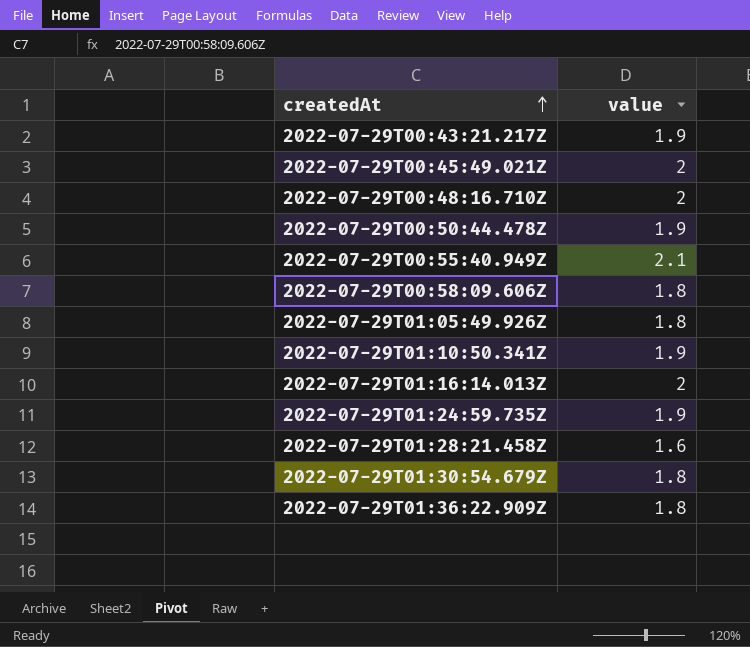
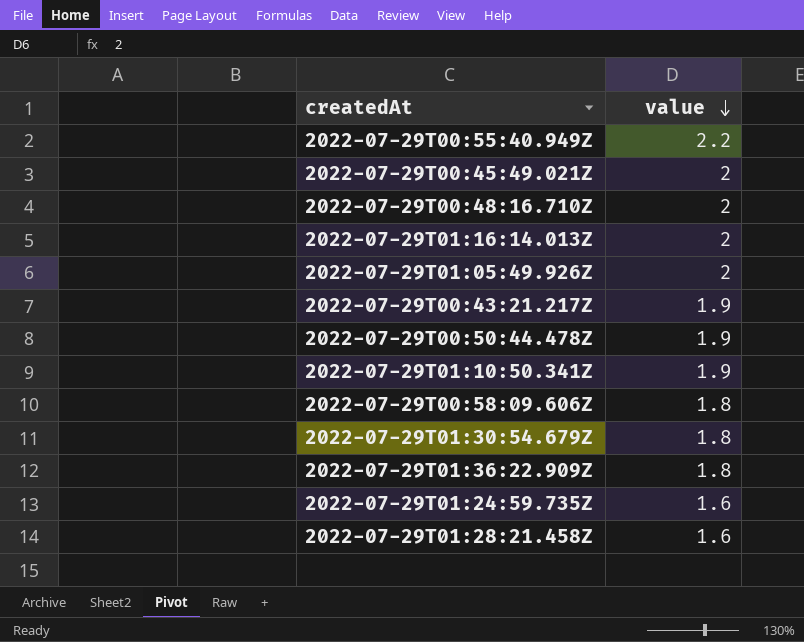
row order: createdAt ascending -> value descending
2022-07-29T00:55:40.949Z | value: 2.1 -> 2.2
2022-07-29T01:05:49.926Z | value: 1.8 -> 2
2022-07-29T01:24:59.735Z | value: 1.9 -> 1.6

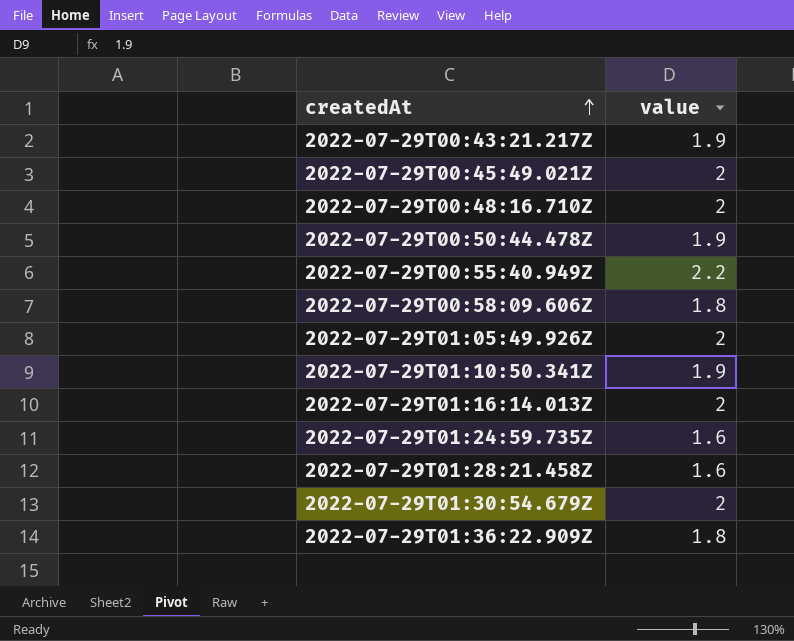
row order: value descending -> createdAt ascending
2022-07-29T01:30:54.679Z | value: 1.8 -> 2

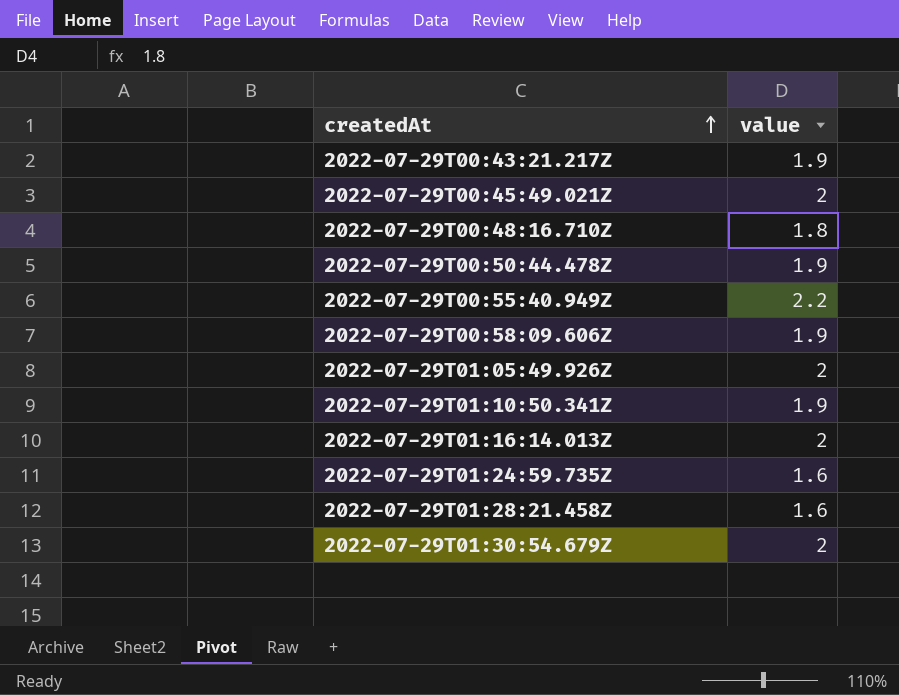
row 2022-07-29T01:36:22.909Z: 1.8 -> none
2022-07-29T00:48:16.710Z | value: 2 -> 1.8
2022-07-29T00:58:09.606Z | value: 1.8 -> 1.9

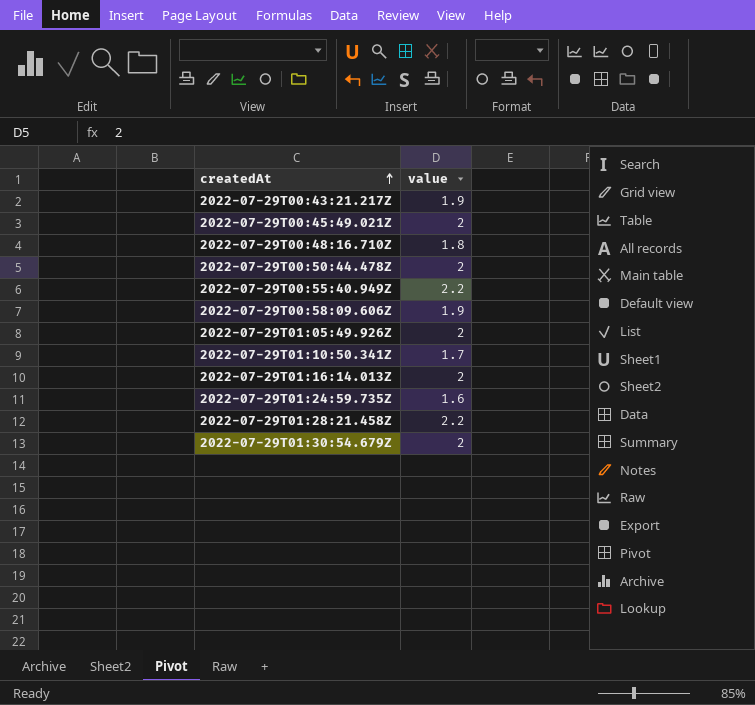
2022-07-29T00:50:44.478Z | value: 1.9 -> 2
2022-07-29T01:10:50.341Z | value: 1.9 -> 1.7
2022-07-29T01:28:21.458Z | value: 1.6 -> 2.2

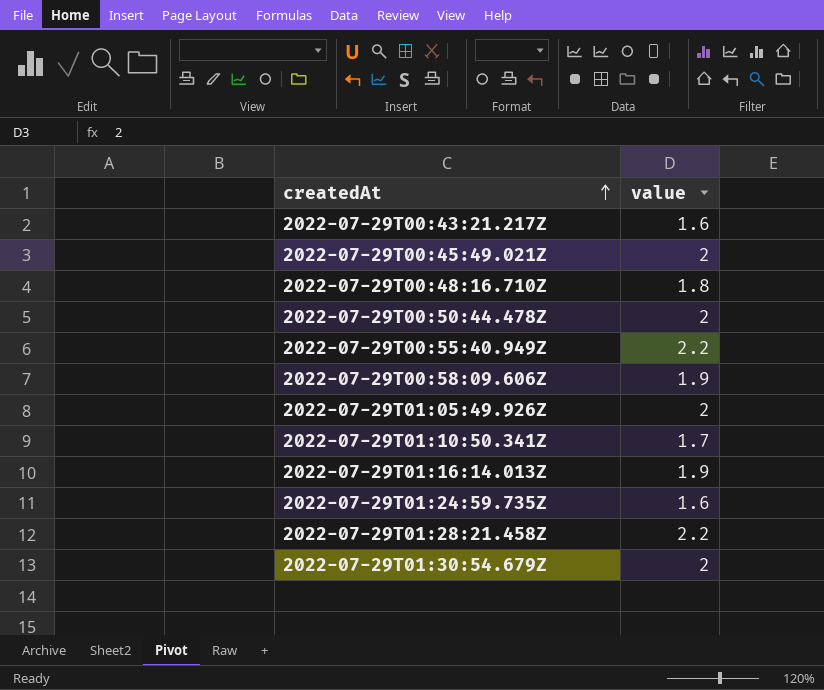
2022-07-29T00:43:21.217Z | value: 1.9 -> 1.6
2022-07-29T01:16:14.013Z | value: 2 -> 1.9

